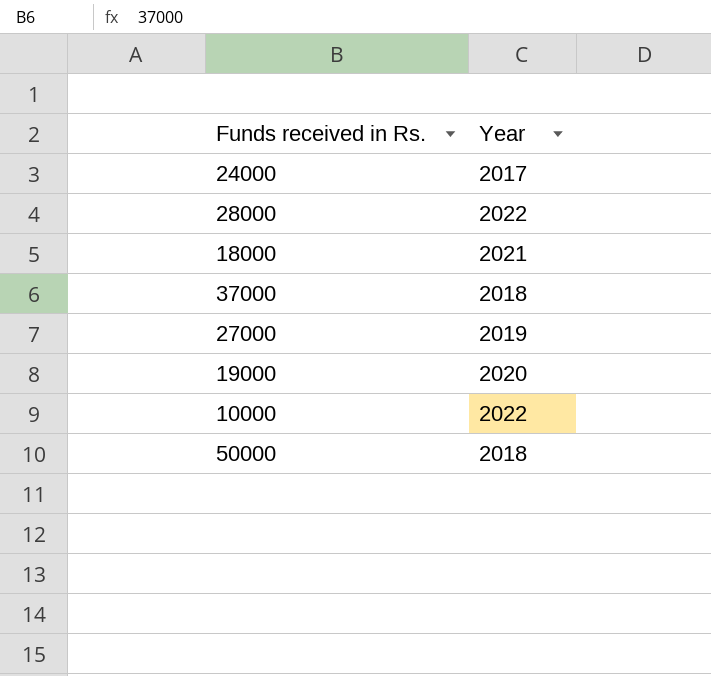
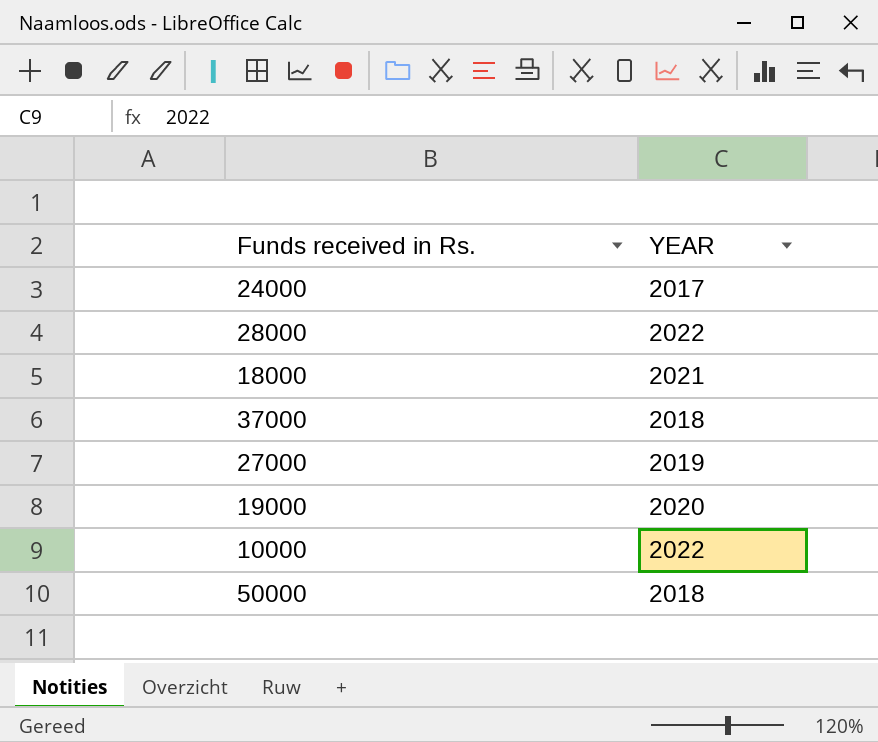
column name: Year -> YEAR

